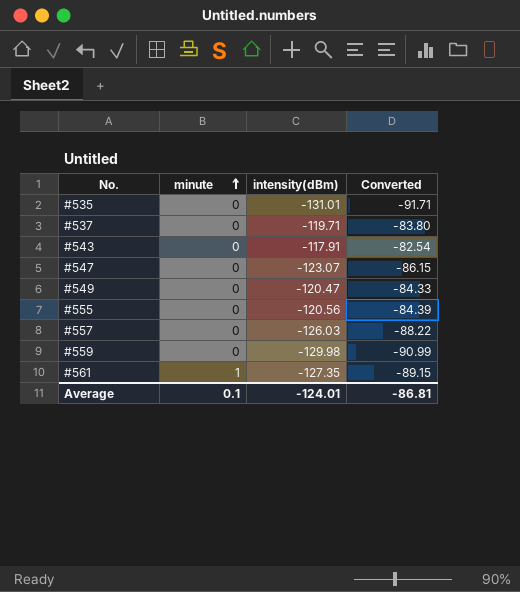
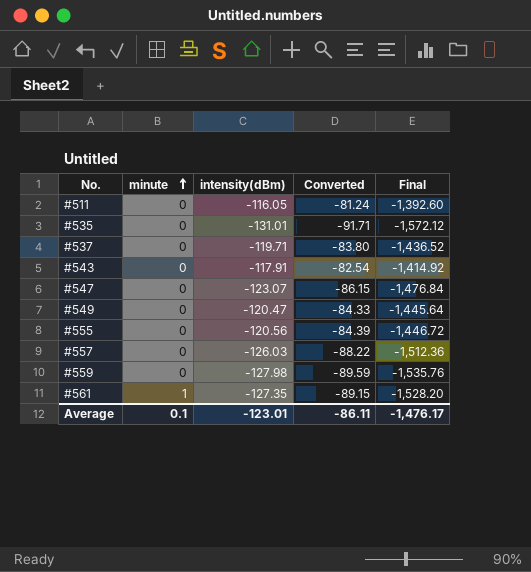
column Final | formula: none -> [intensity(dBm)] * 12
row #511: none -> 0 | -116.05 | -81.24 | -1,392.60
#559 | intensity(dBm): -129.98 -> -127.98
#559 | Converted: -90.99 -> -89.59
Average | intensity(dBm): -124.01 -> -123.01
Average | Converted: -86.81 -> -86.11

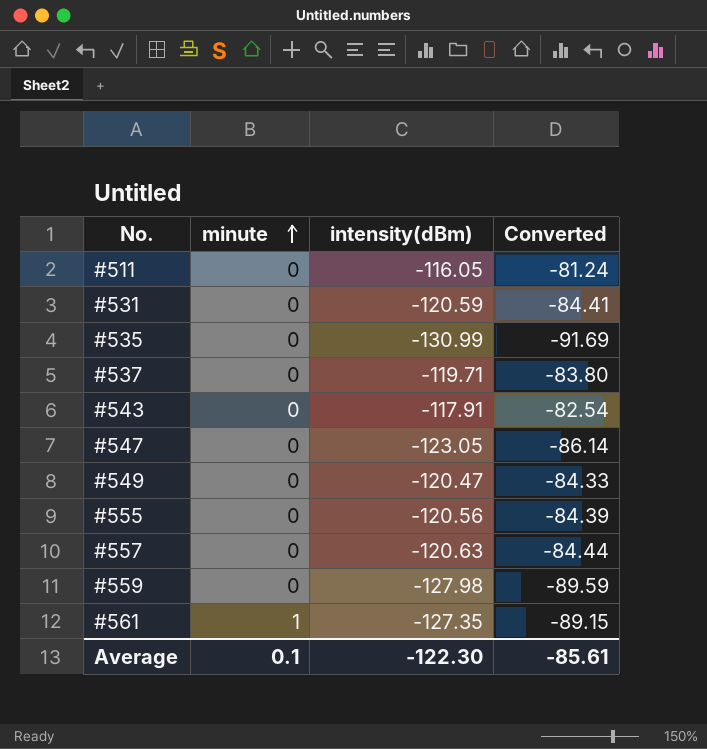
column Final | formula: [intensity(dBm)] * 12 -> none
row #531: none -> 0 | -120.59 | -84.41
#535 | intensity(dBm): -131.01 -> -130.99
#535 | Converted: -91.71 -> -91.69
#547 | intensity(dBm): -123.07 -> -123.05
#547 | Converted: -86.15 -> -86.14
#557 | intensity(dBm): -126.03 -> -120.63
#557 | Converted: -88.22 -> -84.44
Average | intensity(dBm): -123.01 -> -122.30
Average | Converted: -86.11 -> -85.61

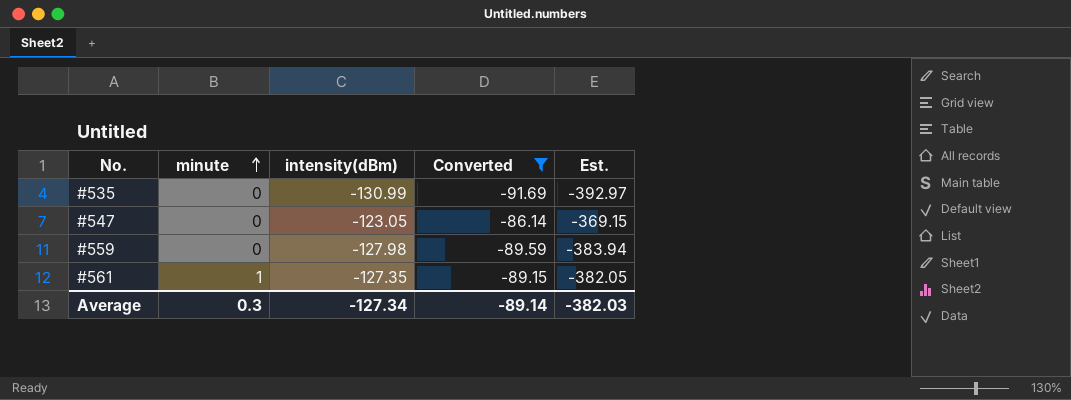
filter: none -> Converted <= -86.14
column Est. | formula: none -> [intensity(dBm)] * 3
Average | minute: 0.1 -> 0.3
Average | intensity(dBm): -122.30 -> -127.34
Average | Converted: -85.61 -> -89.14

